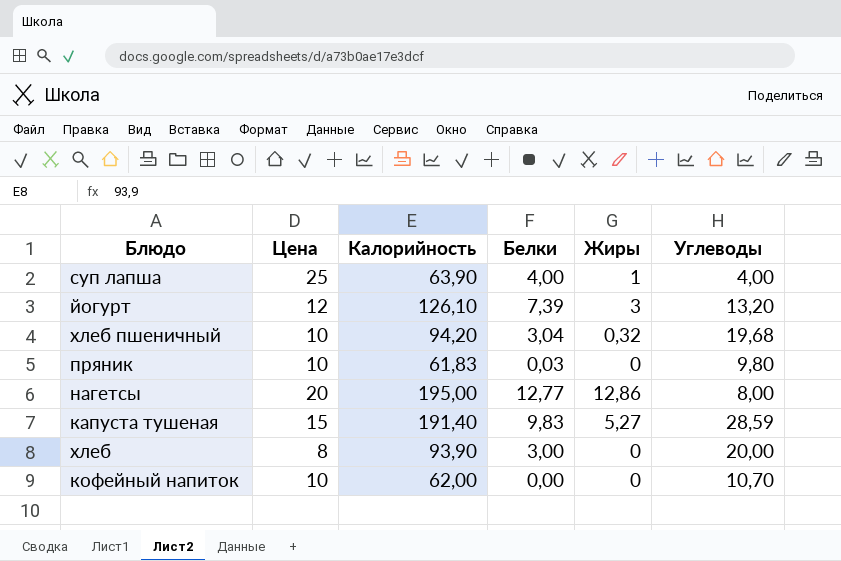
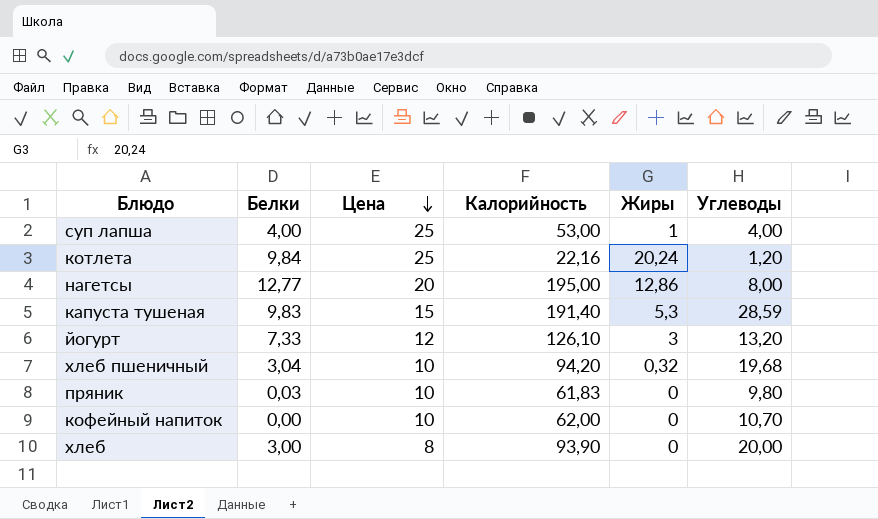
row order: none -> Цена descending
column Белки | position: 4 -> 2
суп лапша | Калорийность: 63,90 -> 53,00
row котлета: none -> 9,84 | 25 | 22,16 | 20,24 | 1,20
капуста тушеная | Жиры: 5,27 -> 5,3
йогурт | Белки: 7,39 -> 7,33

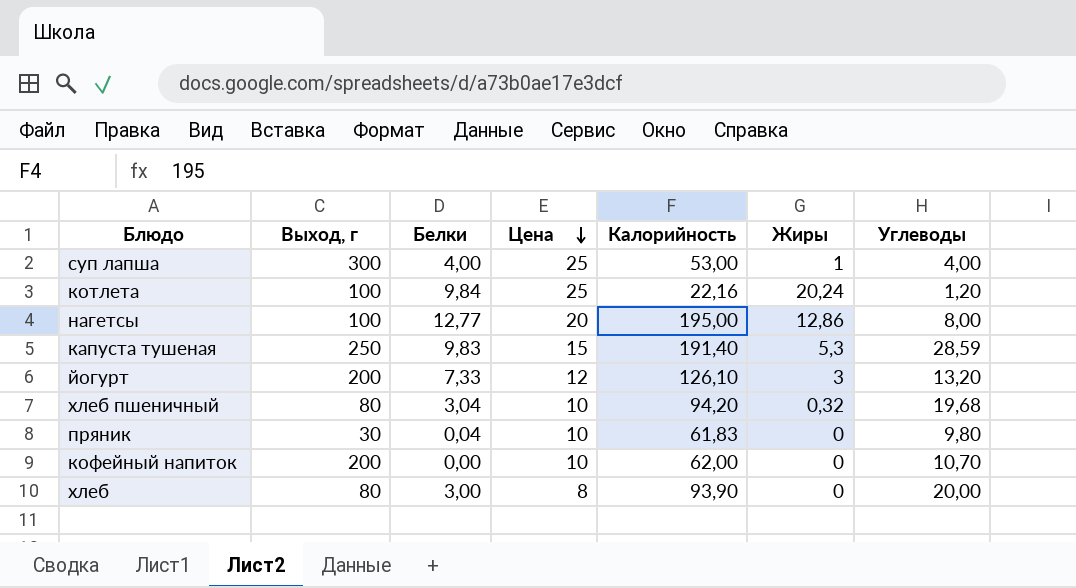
column Выход, г | position: none -> 2
пряник | Белки: 0,03 -> 0,04

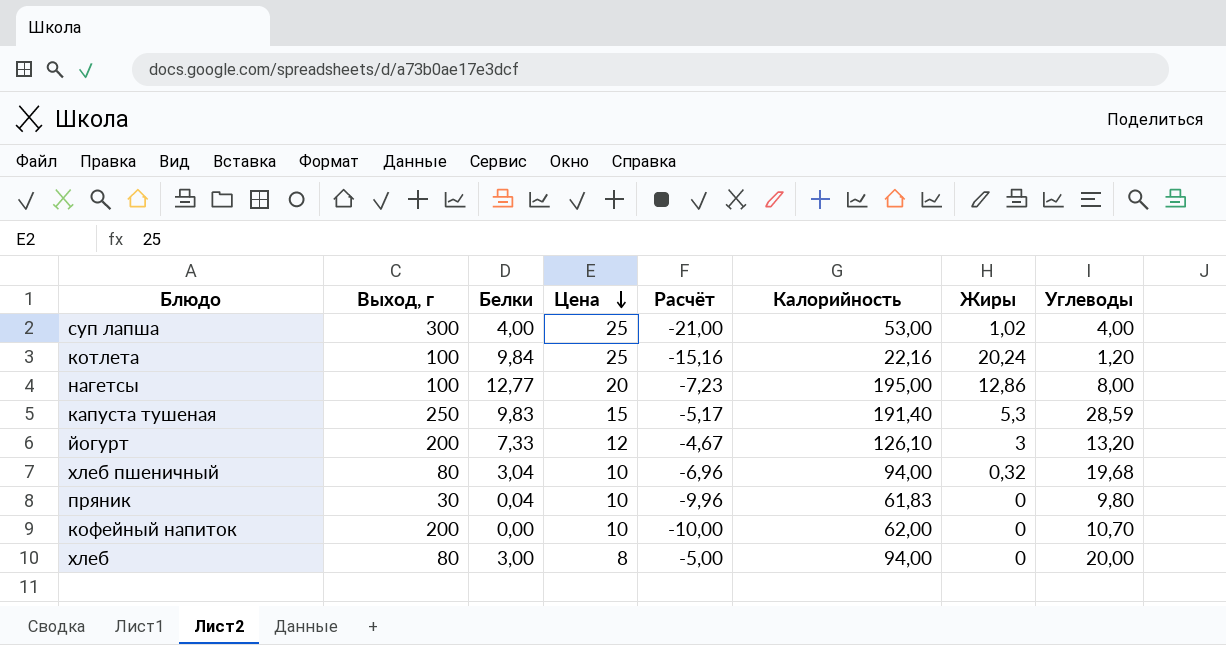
column Расчёт | formula: none -> [Белки] - [Цена]
суп лапша | Жиры: 1 -> 1,02
хлеб пшеничный | Калорийность: 94,20 -> 94,00
хлеб | Калорийность: 93,90 -> 94,00

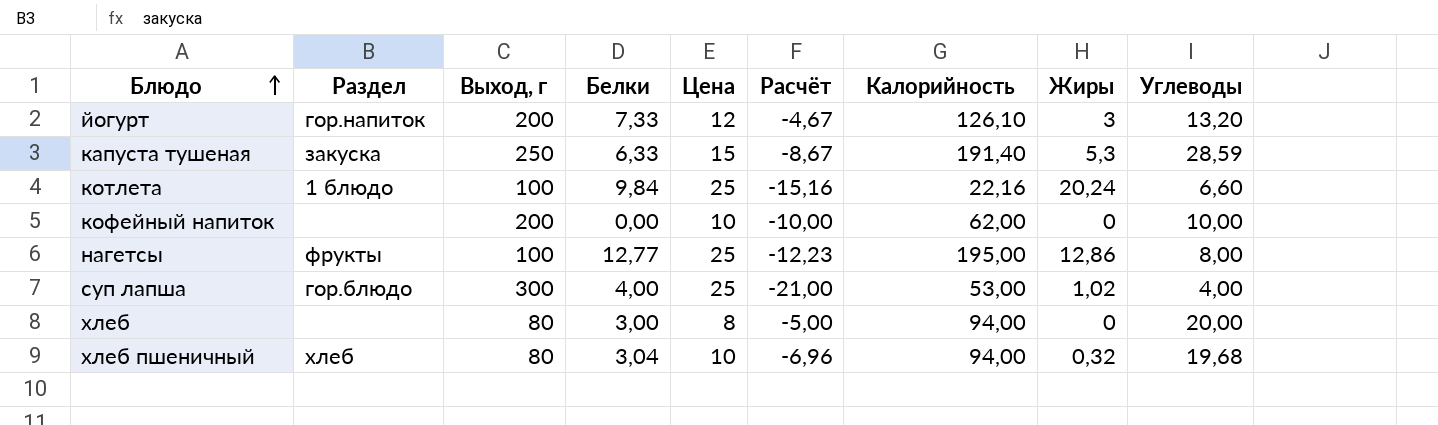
row order: Цена descending -> Блюдо ascending
column Раздел | position: none -> 2
row пряник: 30 | 0,04 | 10 | -9,96 | 61,83 | 0 | 9,80 -> none
капуста тушеная | Белки: 9,83 -> 6,33
капуста тушеная | Расчёт: -5,17 -> -8,67
котлета | Углеводы: 1,20 -> 6,60
кофейный напиток | Углеводы: 10,70 -> 10,00
нагетсы | Цена: 20 -> 25
нагетсы | Расчёт: -7,23 -> -12,23

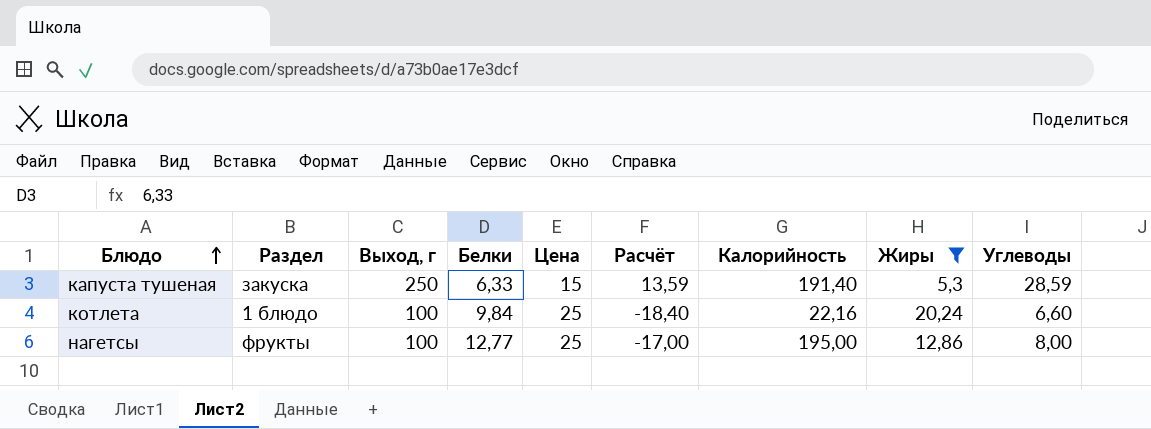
filter: none -> Жиры >= 5,3
column Расчёт | formula: [Белки] - [Цена] -> [Углеводы] - [Цена]

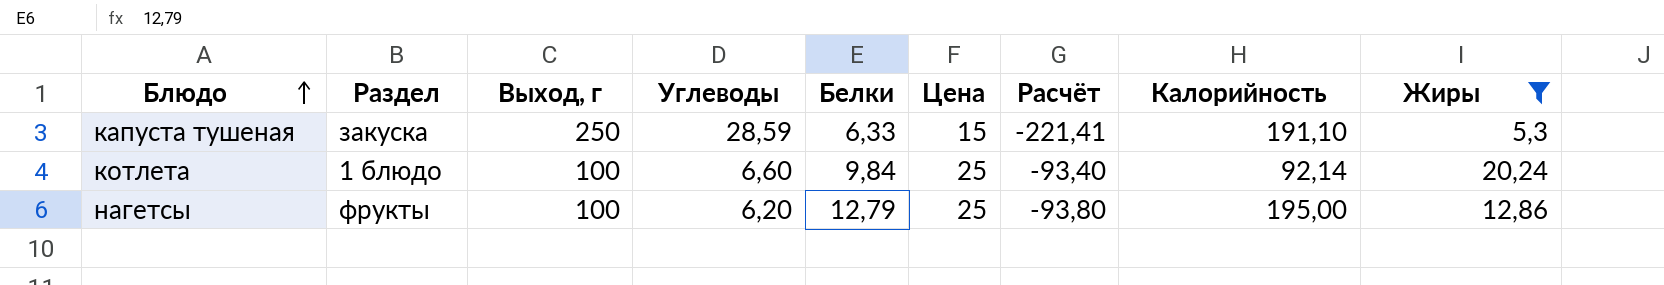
column Углеводы | position: 9 -> 4
column Расчёт | formula: [Углеводы] - [Цена] -> [Углеводы] - [Выход, г]
капуста тушеная | Калорийность: 191,40 -> 191,10
котлета | Калорийность: 22,16 -> 92,14
нагетсы | Углеводы: 8,00 -> 6,20
нагетсы | Белки: 12,77 -> 12,79

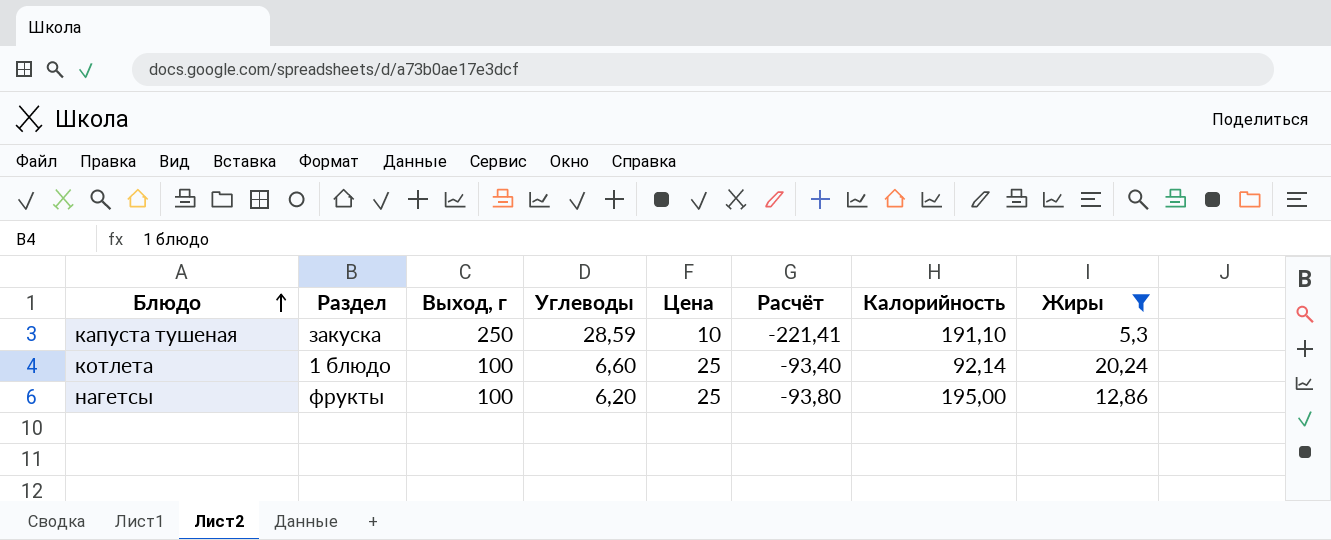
column Белки | position: 5 -> none
капуста тушеная | Цена: 15 -> 10

